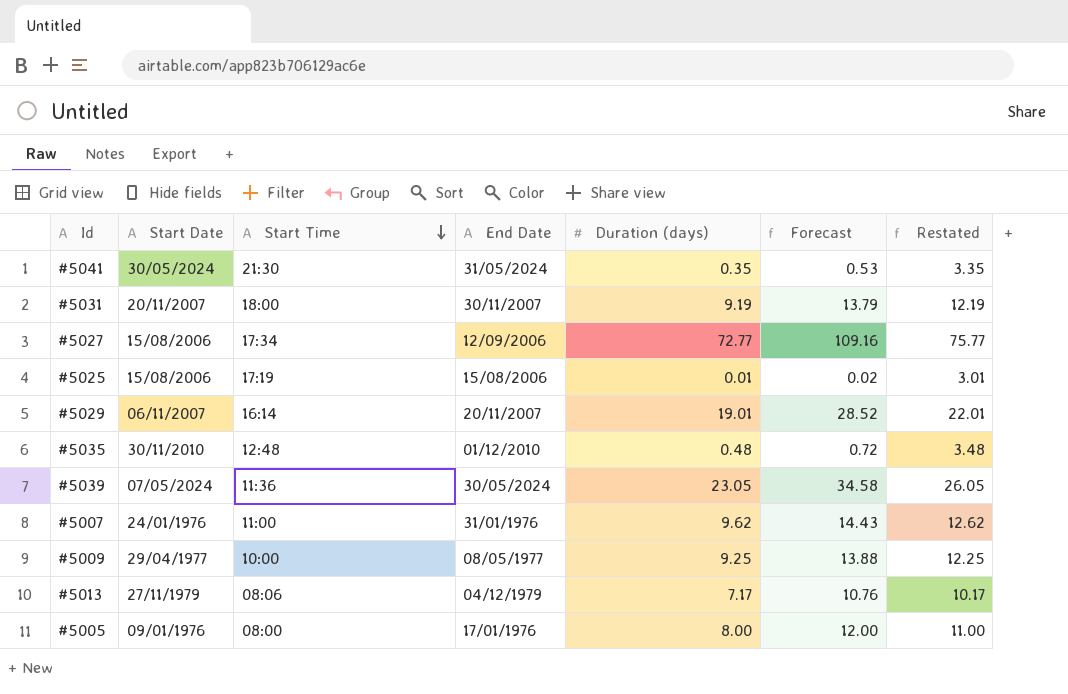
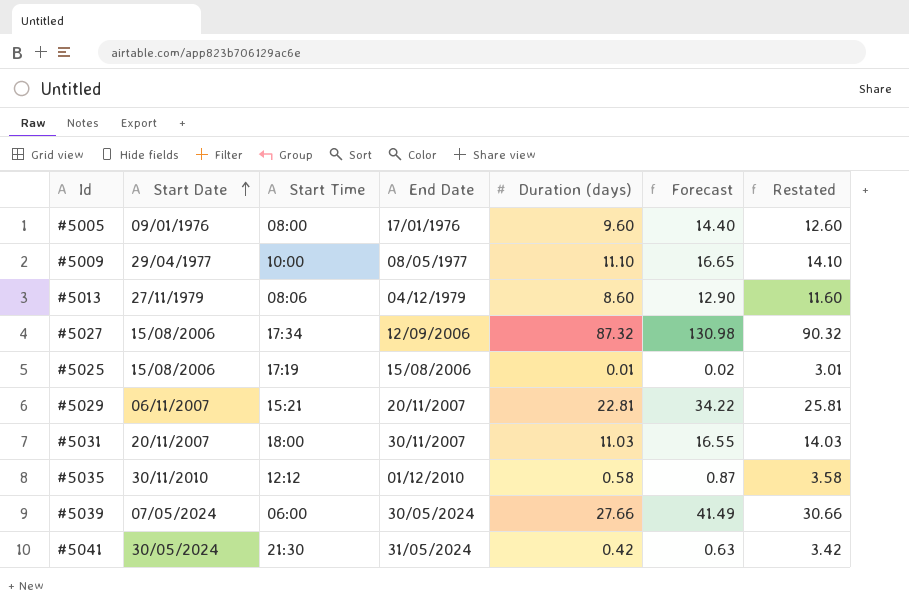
row order: Start Time descending -> Start Date ascending
row #5007: 24/01/1976 | 11:00 | 31/01/1976 | 9.62 | 14.43 | 12.62 -> none
#5005 | Duration (days): 8.00 -> 9.60
#5005 | Forecast: 12.00 -> 14.40
#5005 | Restated: 11.00 -> 12.60
#5009 | Duration (days): 9.25 -> 11.10
#5009 | Forecast: 13.88 -> 16.65
#5009 | Restated: 12.25 -> 14.10
#5013 | Duration (days): 7.17 -> 8.60
#5013 | Forecast: 10.76 -> 12.90
#5013 | Restated: 10.17 -> 11.60
#5027 | Duration (days): 72.77 -> 87.32
#5027 | Forecast: 109.16 -> 130.98
#5027 | Restated: 75.77 -> 90.32
#5029 | Start Time: 16:14 -> 15:21
#5029 | Duration (days): 19.01 -> 22.81
#5029 | Forecast: 28.52 -> 34.22
#5029 | Restated: 22.01 -> 25.81
#5031 | Duration (days): 9.19 -> 11.03
#5031 | Forecast: 13.79 -> 16.55
#5031 | Restated: 12.19 -> 14.03
#5035 | Start Time: 12:48 -> 12:12
#5035 | Duration (days): 0.48 -> 0.58
#5035 | Forecast: 0.72 -> 0.87
#5035 | Restated: 3.48 -> 3.58
#5039 | Start Time: 11:36 -> 06:00
#5039 | Duration (days): 23.05 -> 27.66
#5039 | Forecast: 34.58 -> 41.49
#5039 | Restated: 26.05 -> 30.66
#5041 | Duration (days): 0.35 -> 0.42
#5041 | Forecast: 0.53 -> 0.63
#5041 | Restated: 3.35 -> 3.42

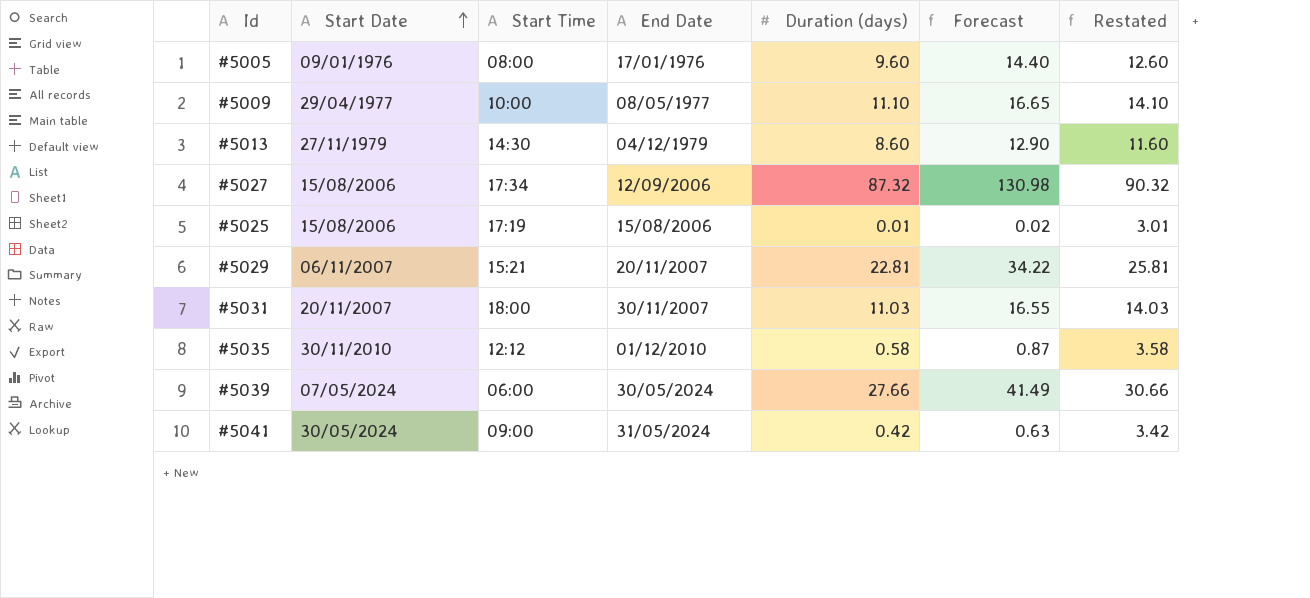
#5013 | Start Time: 08:06 -> 14:30
#5041 | Start Time: 21:30 -> 09:00

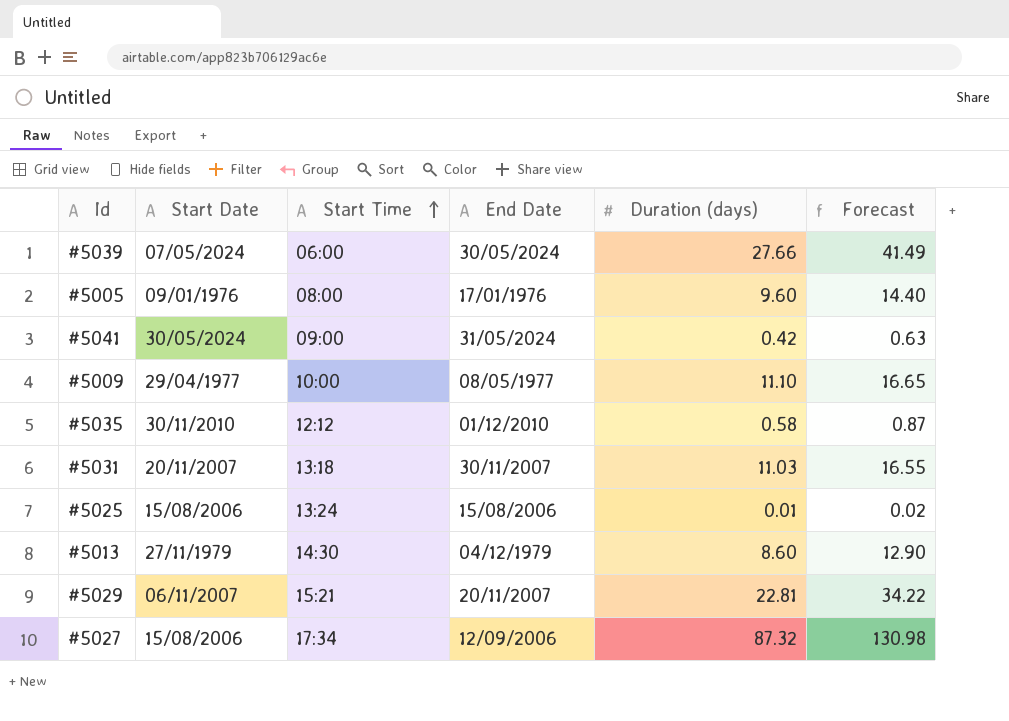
row order: Start Date ascending -> Start Time ascending
column Restated | formula: [Duration (days)] + 3 -> none
#5031 | Start Time: 18:00 -> 13:18
#5025 | Start Time: 17:19 -> 13:24

